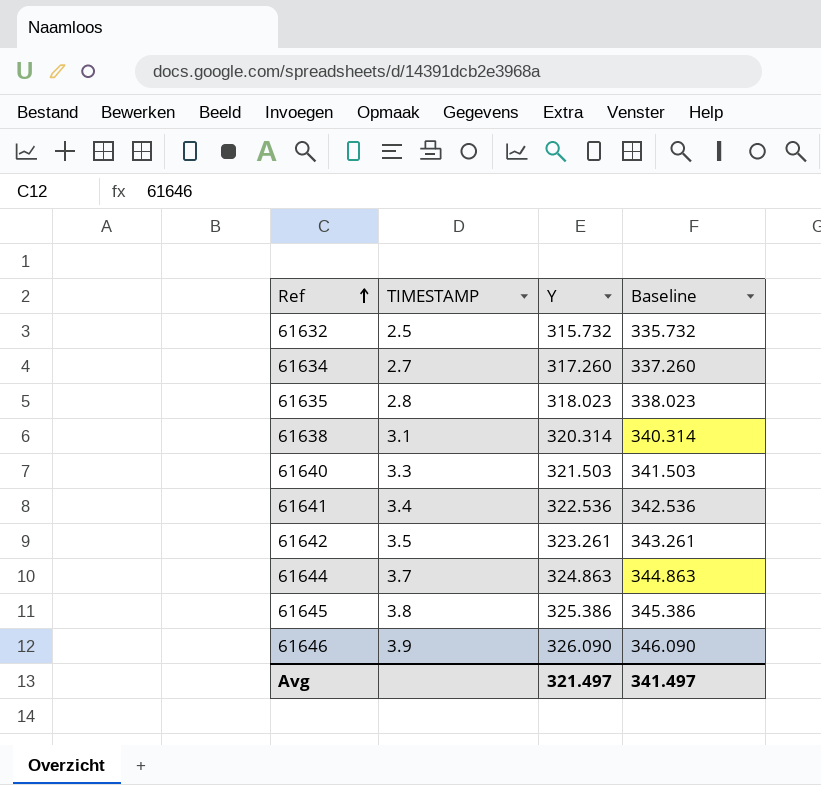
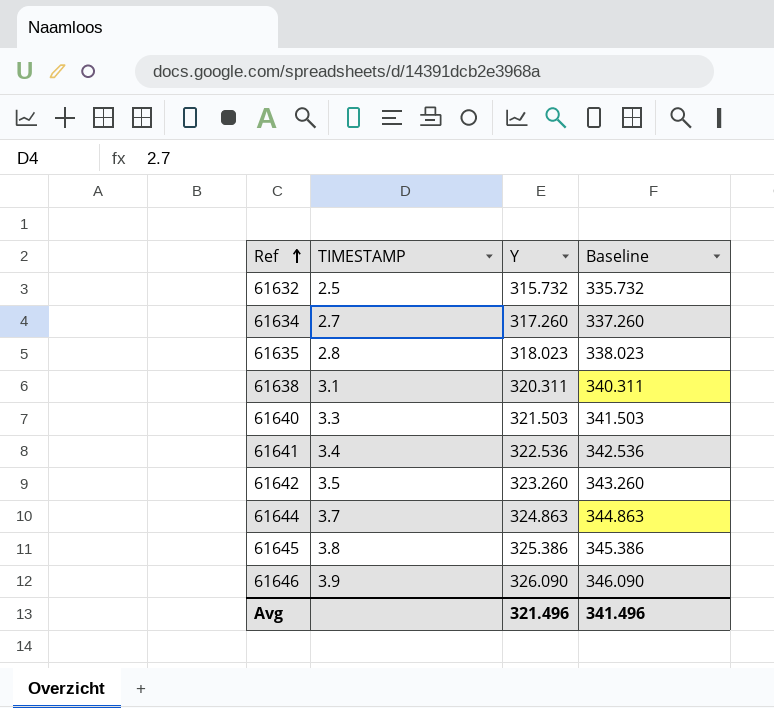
61638 | Y: 320.314 -> 320.311
61638 | Baseline: 340.314 -> 340.311
61642 | Y: 323.261 -> 323.260
61642 | Baseline: 343.261 -> 343.260
Avg | Y: 321.497 -> 321.496
Avg | Baseline: 341.497 -> 341.496

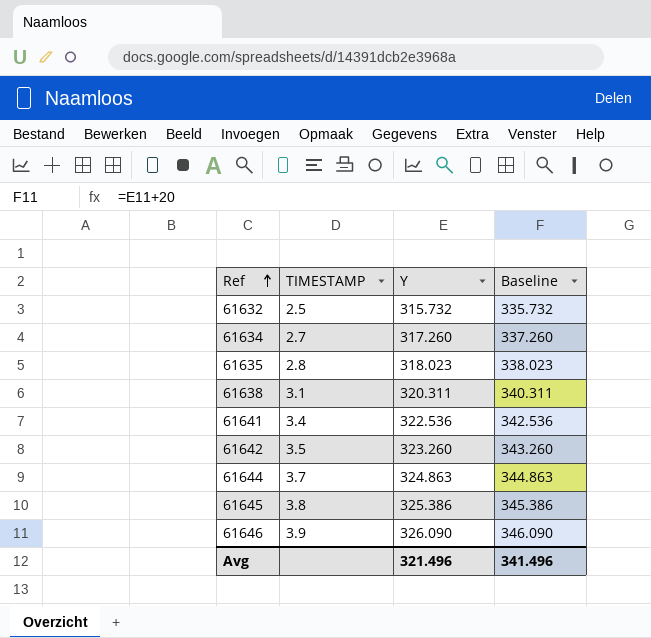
row 61640: 3.3 | 321.503 | 341.503 -> none

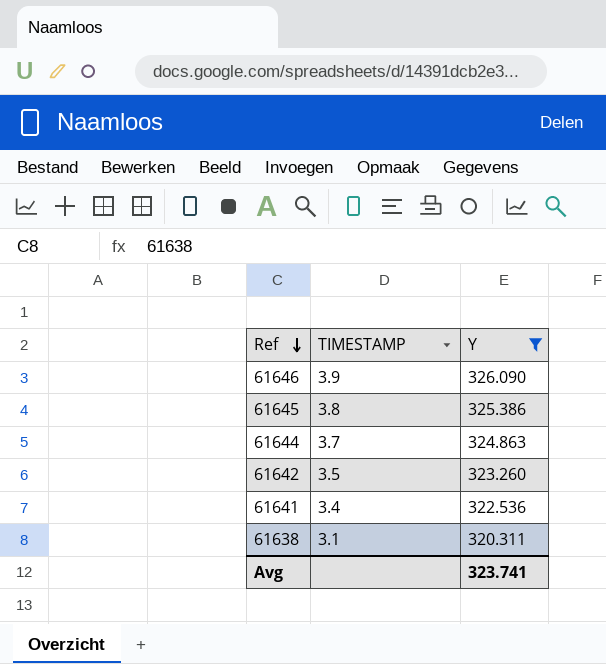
filter: none -> Y >= 320.311
row order: Ref ascending -> Ref descending
column Baseline | formula: [Y] + 20 -> none
Avg | Y: 321.496 -> 323.741

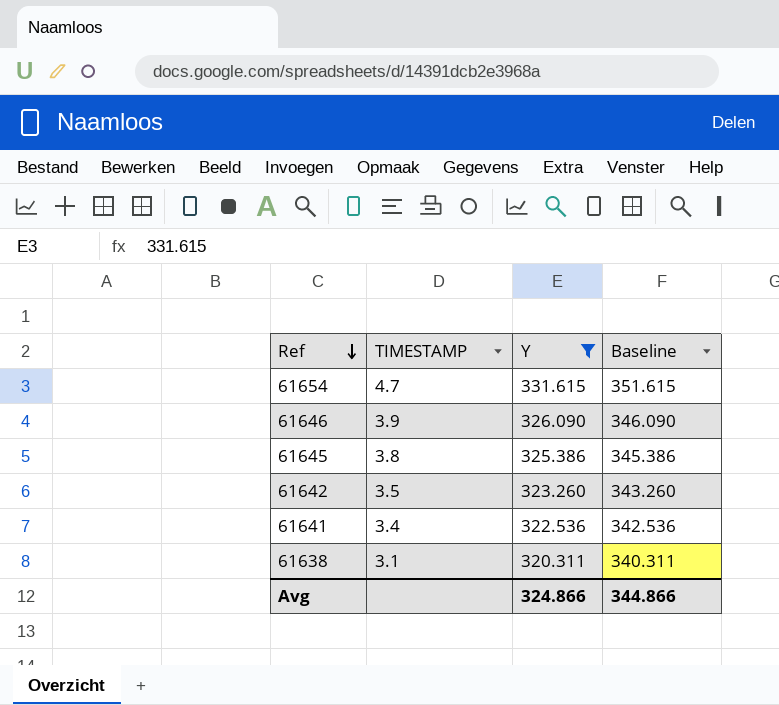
column Baseline | formula: none -> [Y] + 20
row 61644: 3.7 | 324.863 -> none
row 61654: none -> 4.7 | 331.615 | 351.615
Avg | Y: 323.741 -> 324.866

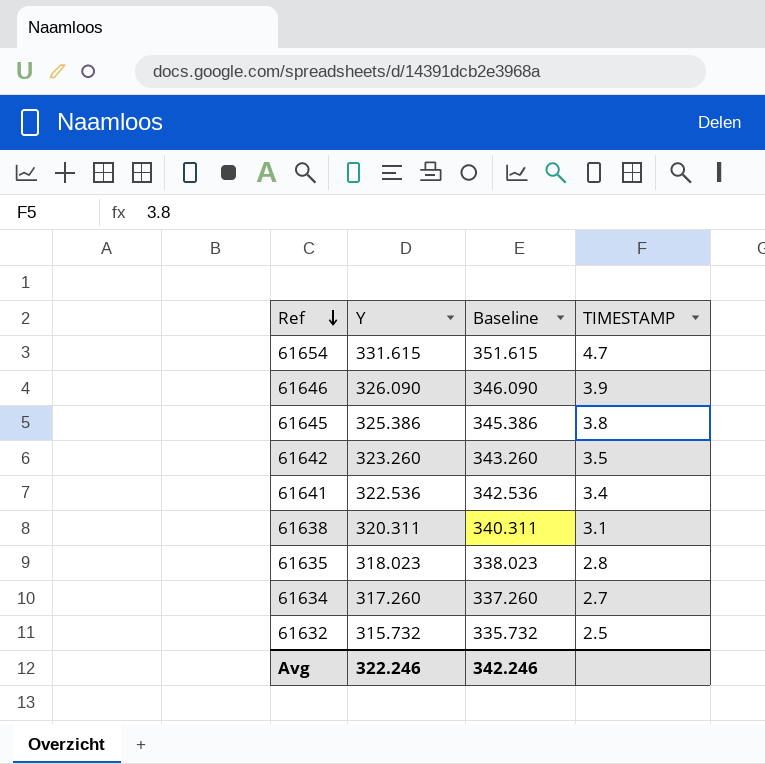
filter: Y >= 320.311 -> none
column TIMESTAMP | position: 2 -> 4
Avg | Y: 324.866 -> 322.246
Avg | Baseline: 344.866 -> 342.246

